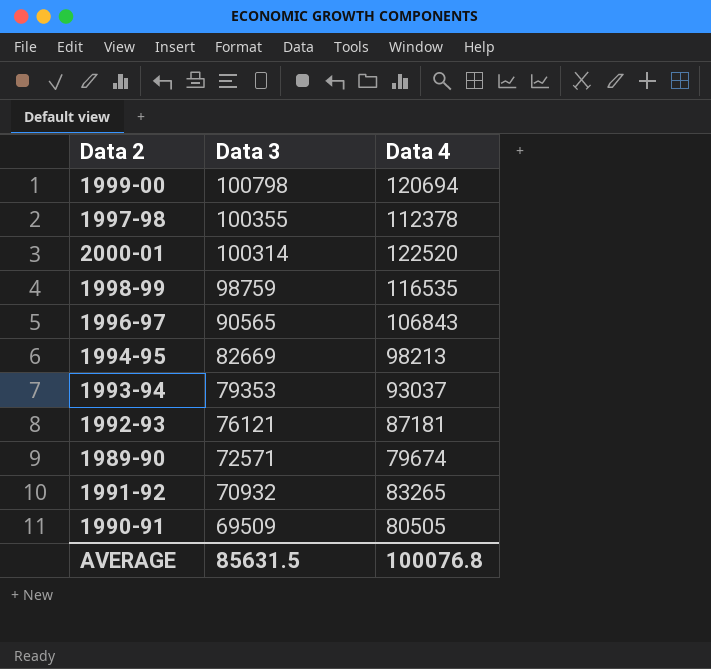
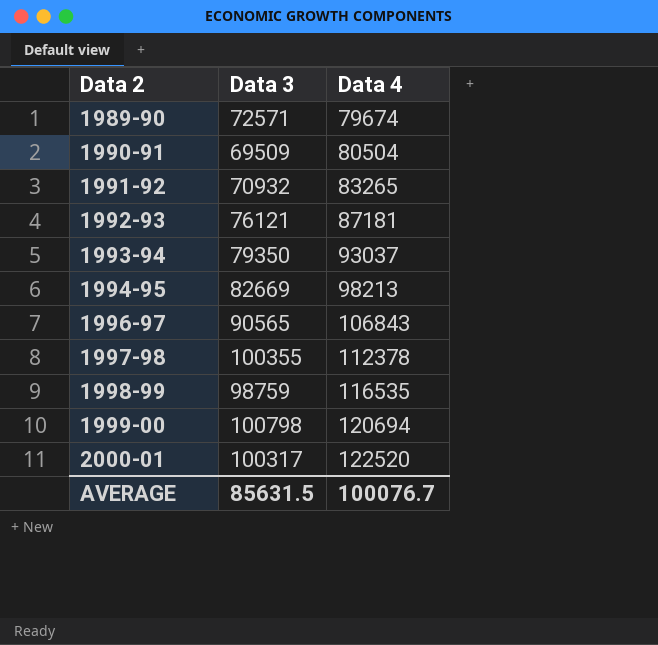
row order: Data 3 descending -> Data 2 ascending
1990-91 | Data 4: 80505 -> 80504
1993-94 | Data 3: 79353 -> 79350
2000-01 | Data 3: 100314 -> 100317
AVERAGE | Data 4: 100076.8 -> 100076.7

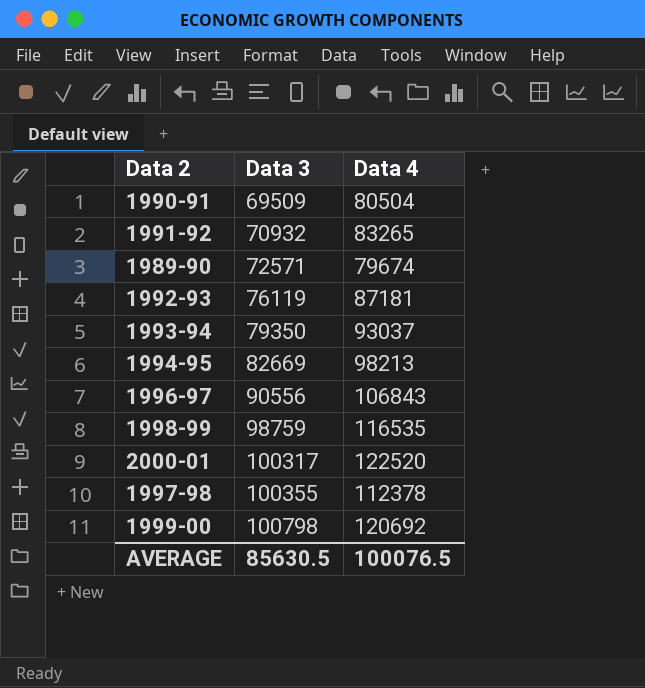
row order: Data 2 ascending -> Data 3 ascending
1992-93 | Data 3: 76121 -> 76119
1996-97 | Data 3: 90565 -> 90556
1999-00 | Data 4: 120694 -> 120692
AVERAGE | Data 3: 85631.5 -> 85630.5
AVERAGE | Data 4: 100076.7 -> 100076.5

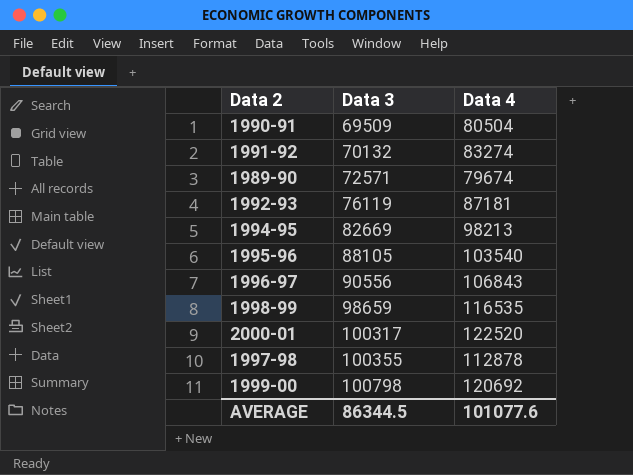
row 1993-94: 79350 | 93037 -> none
1991-92 | Data 3: 70932 -> 70132
1991-92 | Data 4: 83265 -> 83274
row 1995-96: none -> 88105 | 103540
1998-99 | Data 3: 98759 -> 98659
1997-98 | Data 4: 112378 -> 112878
AVERAGE | Data 3: 85630.5 -> 86344.5
AVERAGE | Data 4: 100076.5 -> 101077.6

